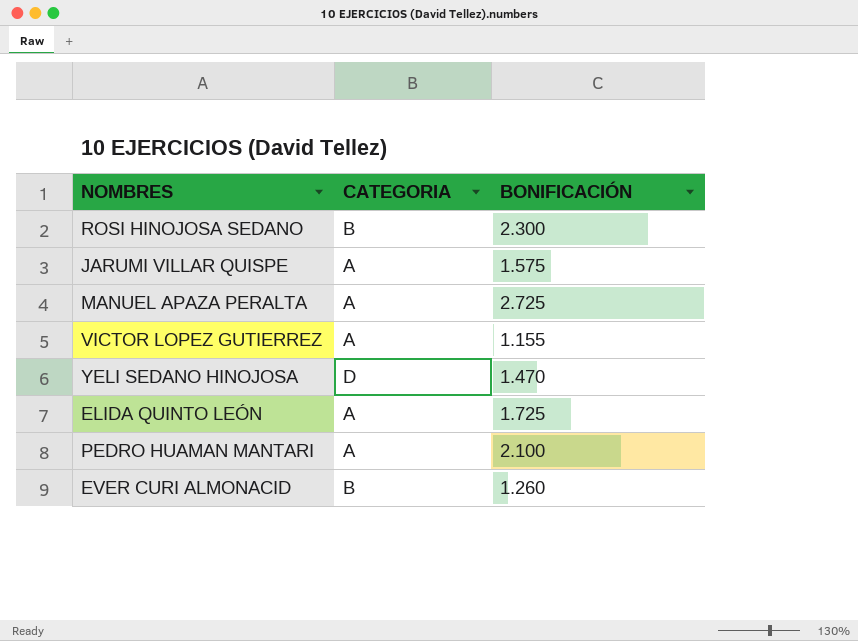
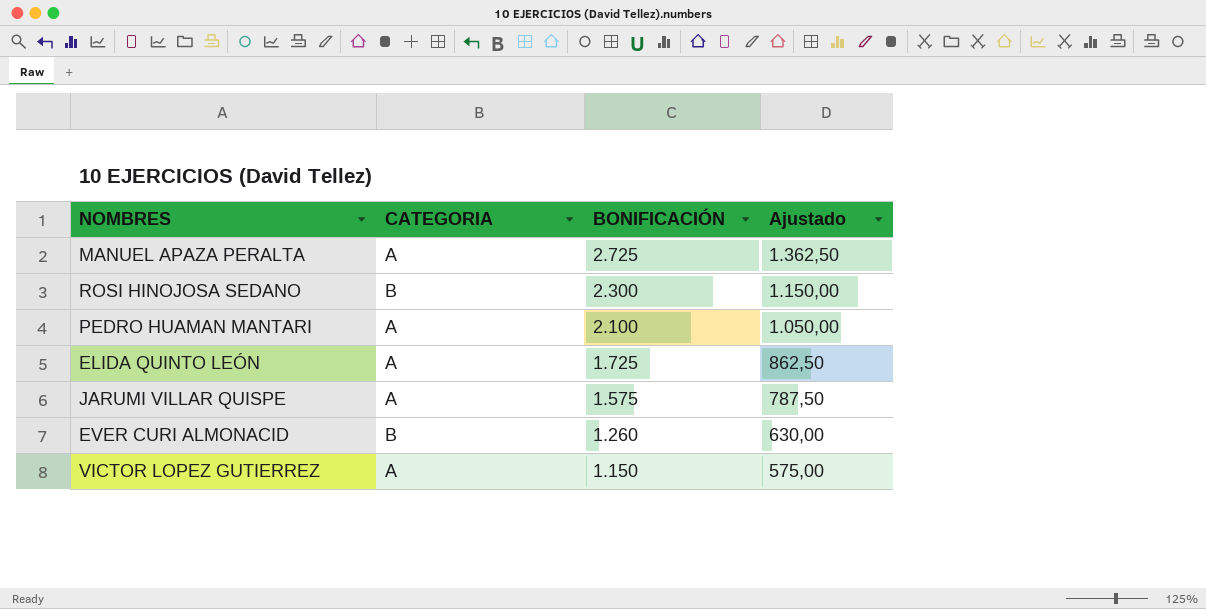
row order: none -> BONIFICACIÓN descending
column Ajustado | formula: none -> [BONIFICACIÓN] * 0,5
row YELI SEDANO HINOJOSA: D | 1.470 -> none
VICTOR LOPEZ GUTIERREZ | BONIFICACIÓN: 1.155 -> 1.150

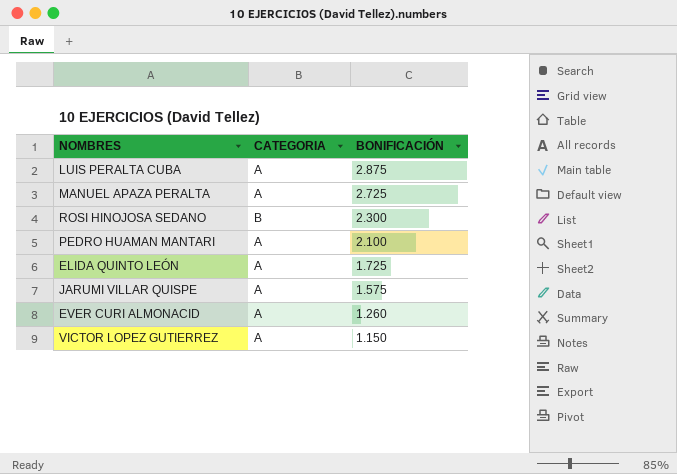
column Ajustado | formula: [BONIFICACIÓN] * 0,5 -> none
row LUIS PERALTA CUBA: none -> A | 2.875
EVER CURI ALMONACID | CATEGORIA: B -> A

